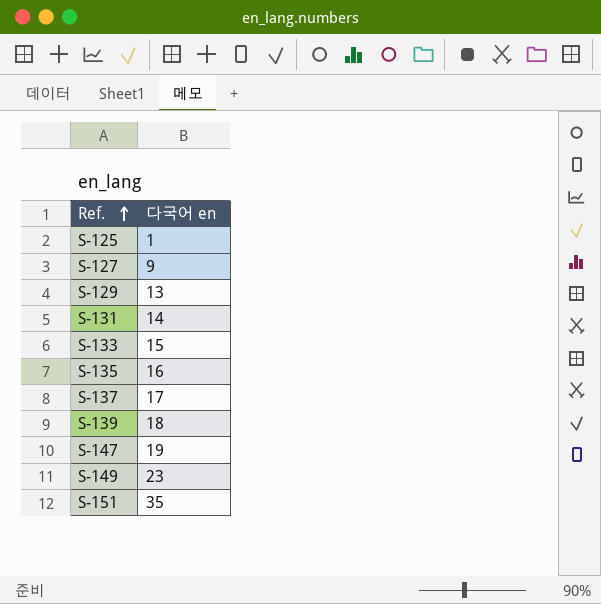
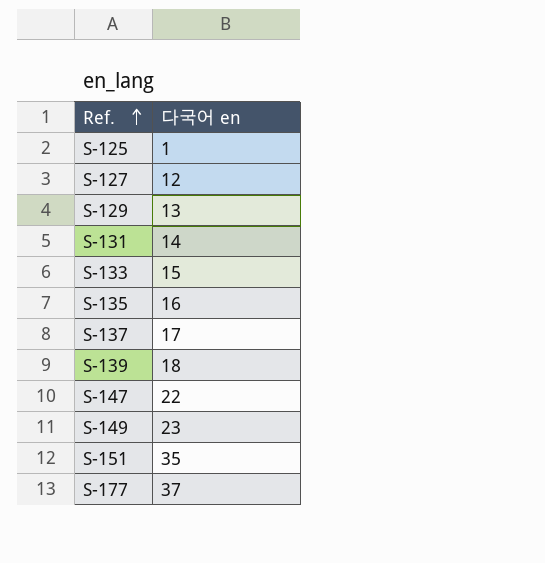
S-127 | 다국어 en: 9 -> 12
S-147 | 다국어 en: 19 -> 22
row S-177: none -> 37

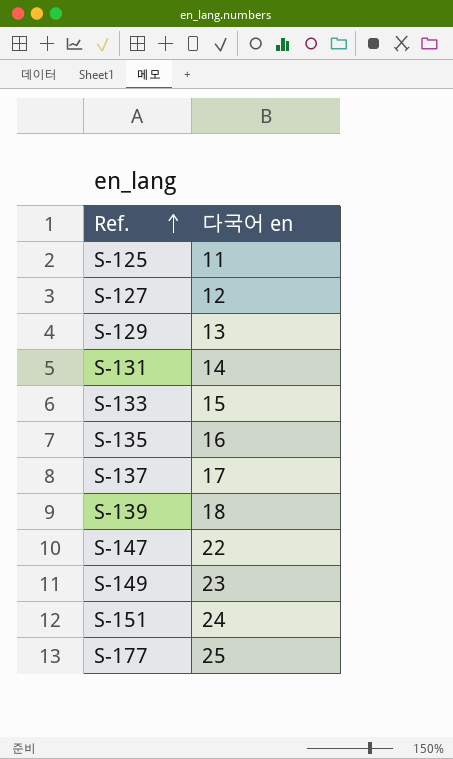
S-125 | 다국어 en: 1 -> 11
S-151 | 다국어 en: 35 -> 24
S-177 | 다국어 en: 37 -> 25

